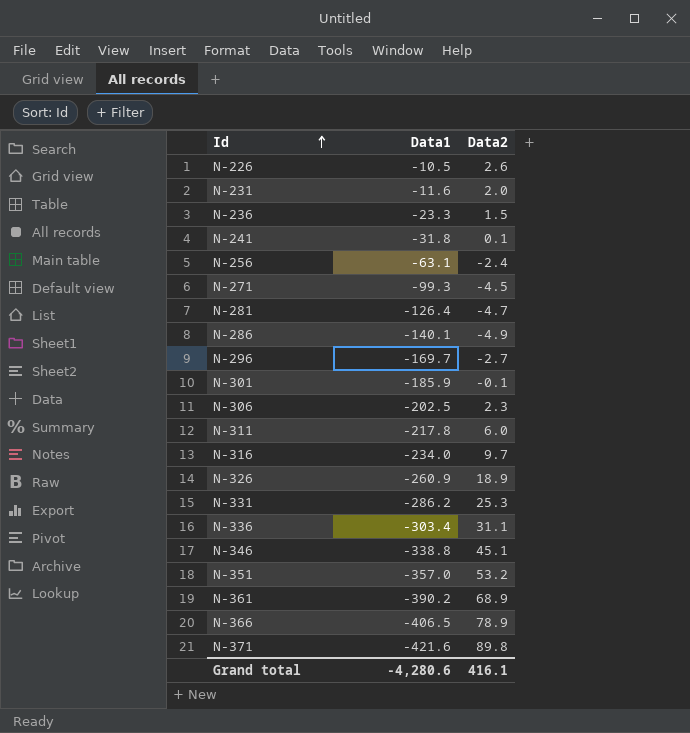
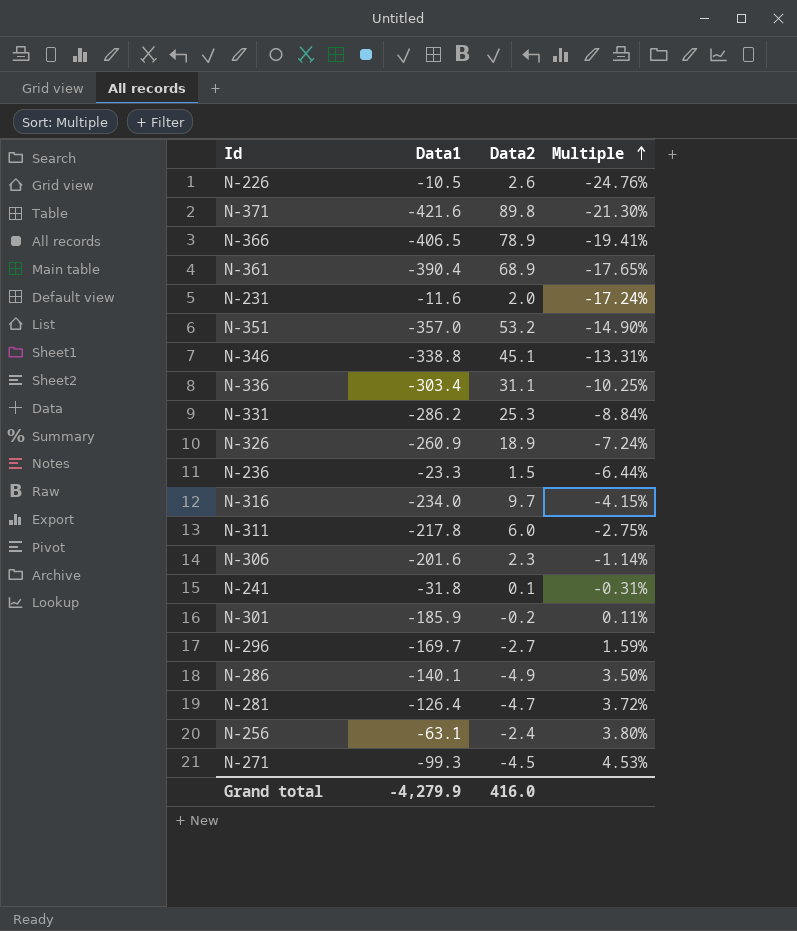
row order: Id ascending -> Multiple ascending
column Multiple | formula: none -> [Data2] / [Data1]
N-361 | Data1: -390.2 -> -390.4
N-306 | Data1: -202.5 -> -201.6
N-301 | Data2: -0.1 -> -0.2
Grand total | Data1: -4,280.6 -> -4,279.9
Grand total | Data2: 416.1 -> 416.0

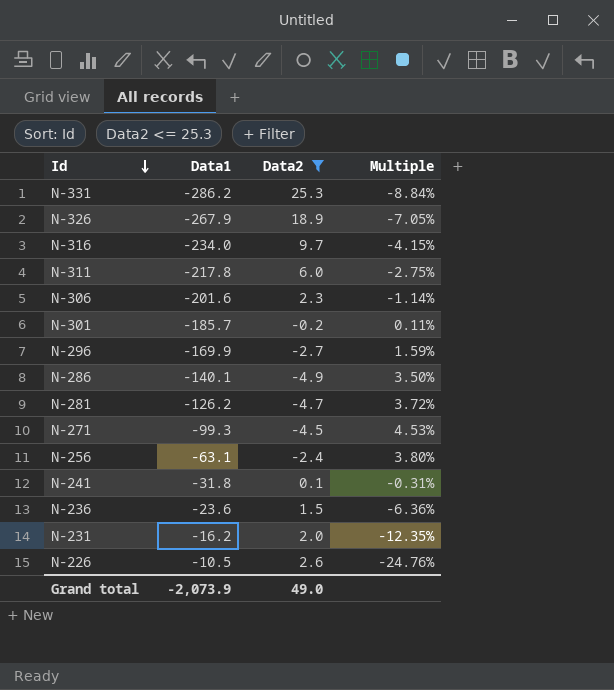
filter: none -> Data2 <= 25.3
row order: Multiple ascending -> Id descending
N-326 | Data1: -260.9 -> -267.9
N-326 | Multiple: -7.24% -> -7.05%
N-301 | Data1: -185.9 -> -185.7
N-296 | Data1: -169.7 -> -169.9
N-281 | Data1: -126.4 -> -126.2
N-236 | Data1: -23.3 -> -23.6
N-236 | Multiple: -6.44% -> -6.36%
N-231 | Data1: -11.6 -> -16.2
N-231 | Multiple: -17.24% -> -12.35%
Grand total | Data1: -4,279.9 -> -2,073.9
Grand total | Data2: 416.0 -> 49.0

